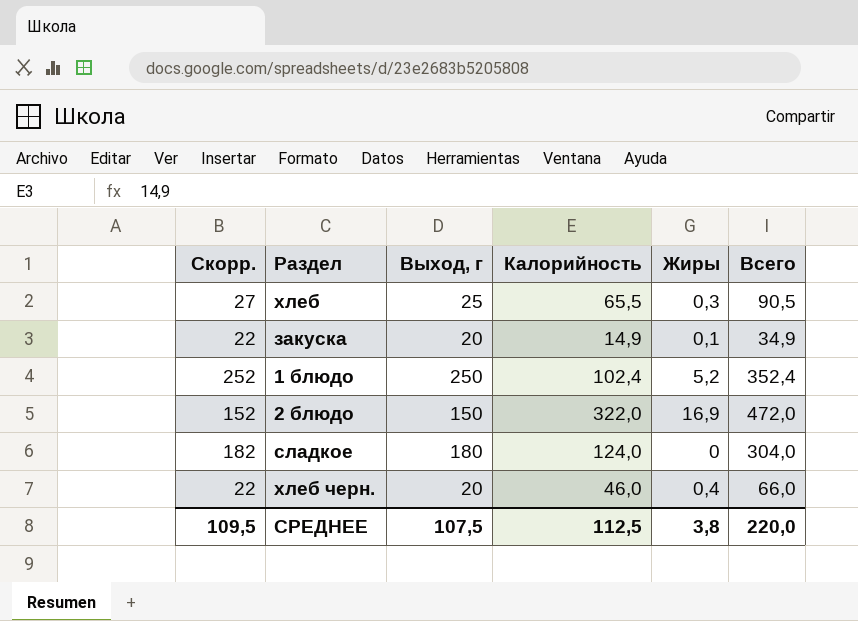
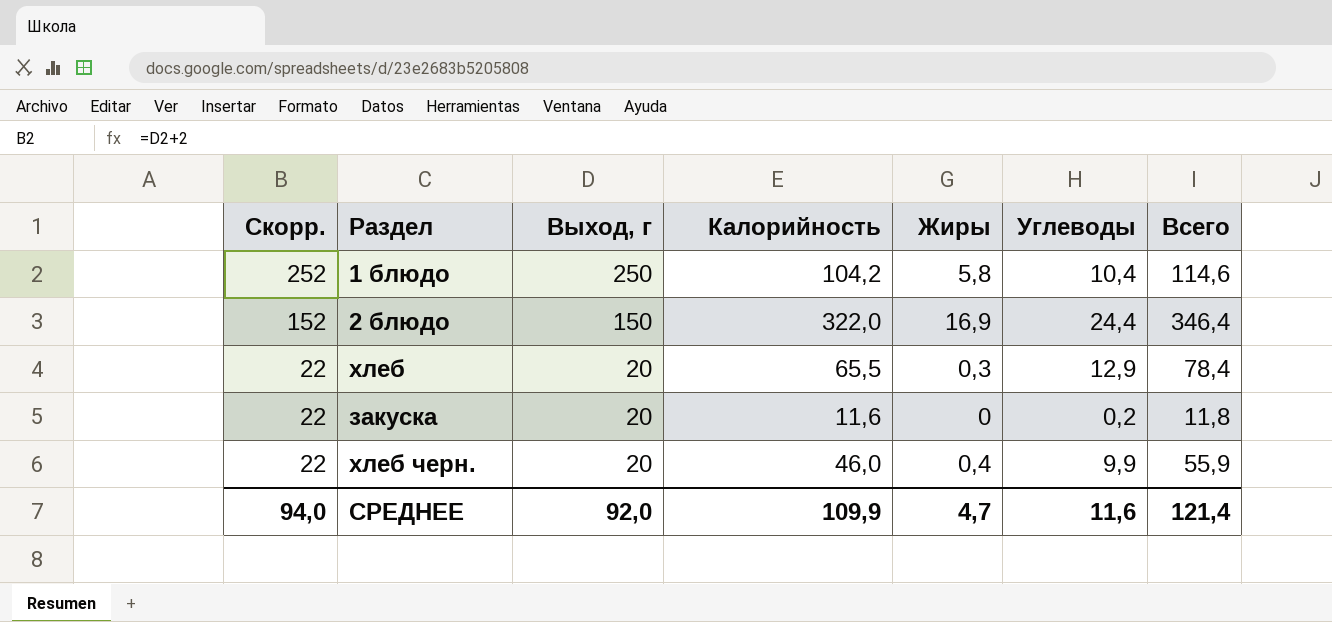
row order: none -> Скорр. descending
column Углеводы | position: none -> 6
column Всего | formula: [Выход, г] + [Калорийность] -> [Калорийность] + [Углеводы]
row сладкое: 182 | 180 | 124,0 | 0 | 304,0 -> none
1 блюдо | Калорийность: 102,4 -> 104,2
1 блюдо | Жиры: 5,2 -> 5,8
хлеб | Скорр.: 27 -> 22
хлеб | Выход, г: 25 -> 20
закуска | Калорийность: 14,9 -> 11,6
закуска | Жиры: 0,1 -> 0
СРЕДНЕЕ | Скорр.: 109,5 -> 94,0
СРЕДНЕЕ | Выход, г: 107,5 -> 92,0
СРЕДНЕЕ | Калорийность: 112,5 -> 109,9
СРЕДНЕЕ | Жиры: 3,8 -> 4,7
СРЕДНЕЕ | Всего: 220,0 -> 121,4

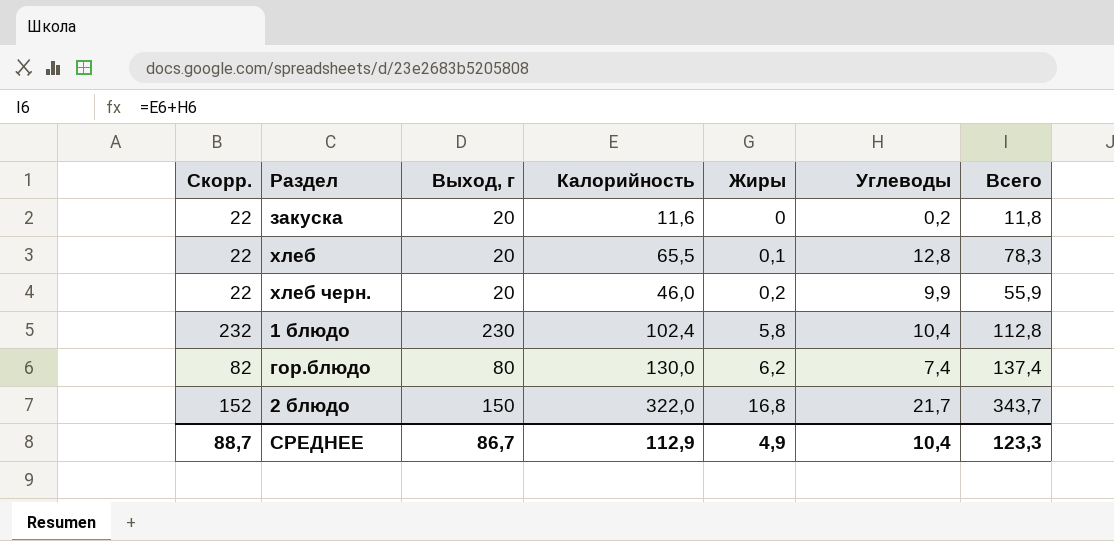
row order: Скорр. descending -> Жиры ascending
хлеб | Жиры: 0,3 -> 0,1
хлеб | Углеводы: 12,9 -> 12,8
хлеб | Всего: 78,4 -> 78,3
хлеб черн. | Жиры: 0,4 -> 0,2
1 блюдо | Скорр.: 252 -> 232
1 блюдо | Выход, г: 250 -> 230
1 блюдо | Калорийность: 104,2 -> 102,4
1 блюдо | Всего: 114,6 -> 112,8
row гор.блюдо: none -> 82 | 80 | 130,0 | 6,2 | 7,4 | 137,4
2 блюдо | Жиры: 16,9 -> 16,8
2 блюдо | Углеводы: 24,4 -> 21,7
2 блюдо | Всего: 346,4 -> 343,7
СРЕДНЕЕ | Скорр.: 94,0 -> 88,7
СРЕДНЕЕ | Выход, г: 92,0 -> 86,7
СРЕДНЕЕ | Калорийность: 109,9 -> 112,9
СРЕДНЕЕ | Жиры: 4,7 -> 4,9
СРЕДНЕЕ | Углеводы: 11,6 -> 10,4
СРЕДНЕЕ | Всего: 121,4 -> 123,3

